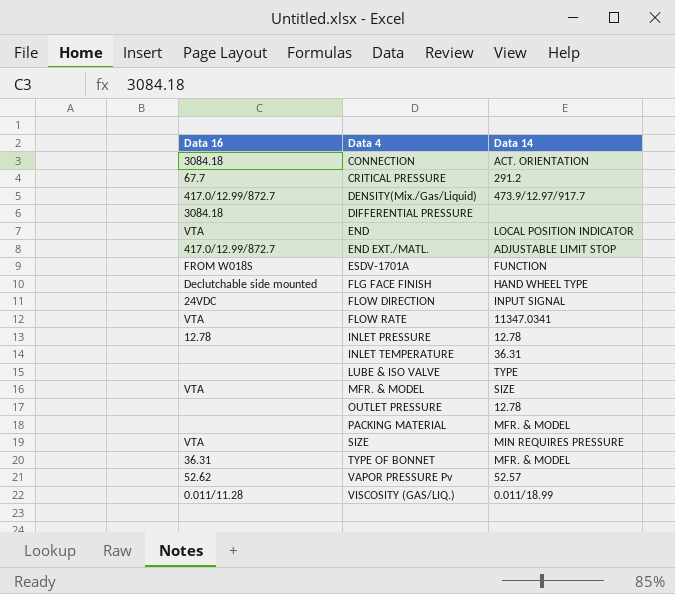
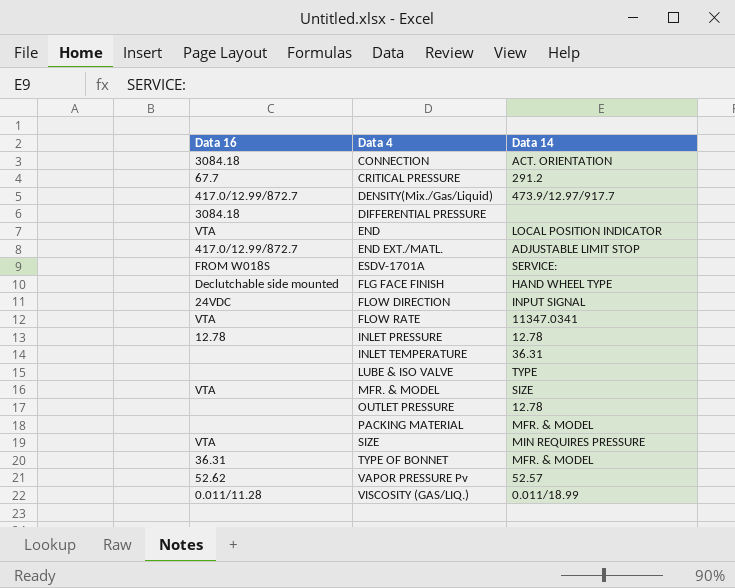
ESDV-1701A | Data 14: FUNCTION -> SERVICE:

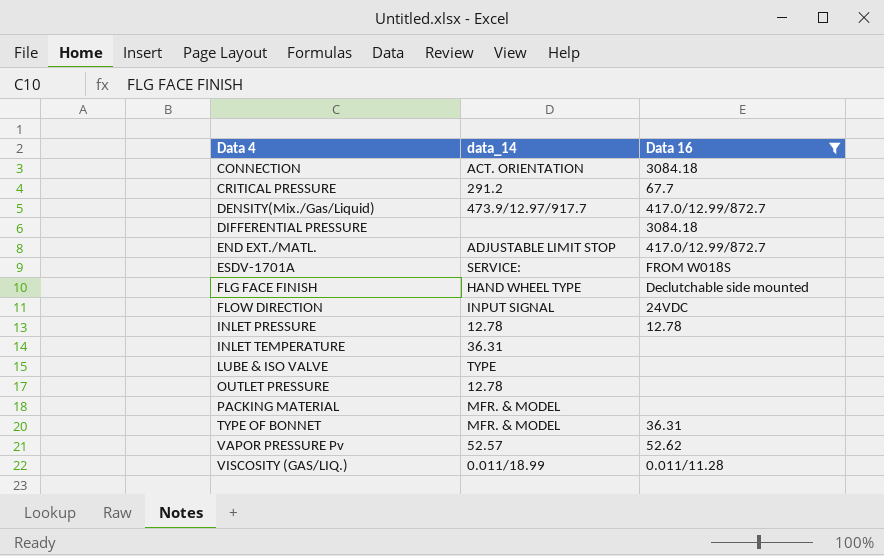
filter: none -> Data 16 != VTA
column name: Data 14 -> data_14
column Data 16 | position: 1 -> 3

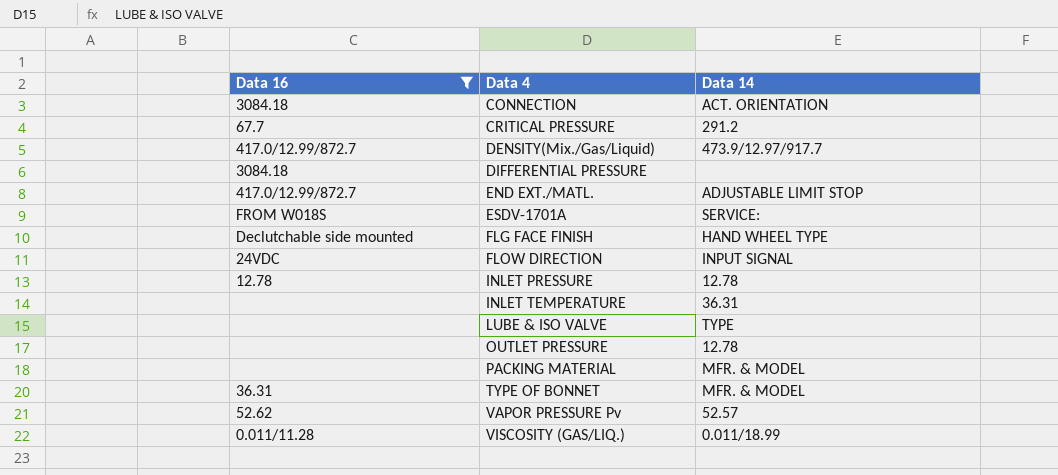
column Data 16 | position: 3 -> 1
column name: data_14 -> Data 14

